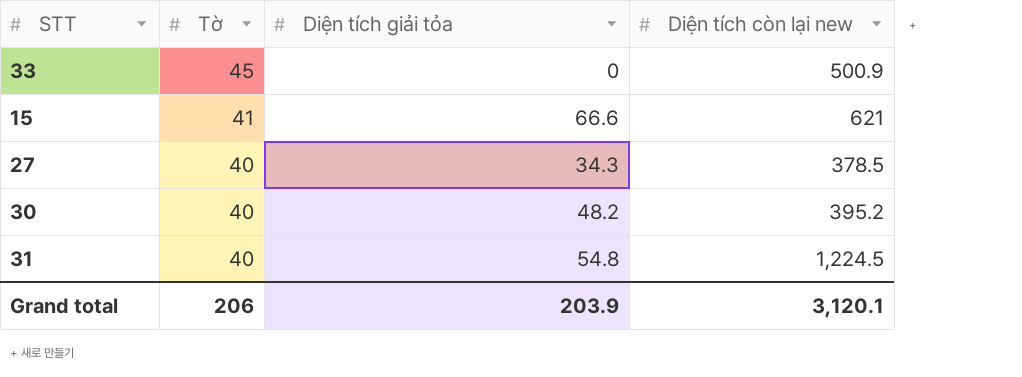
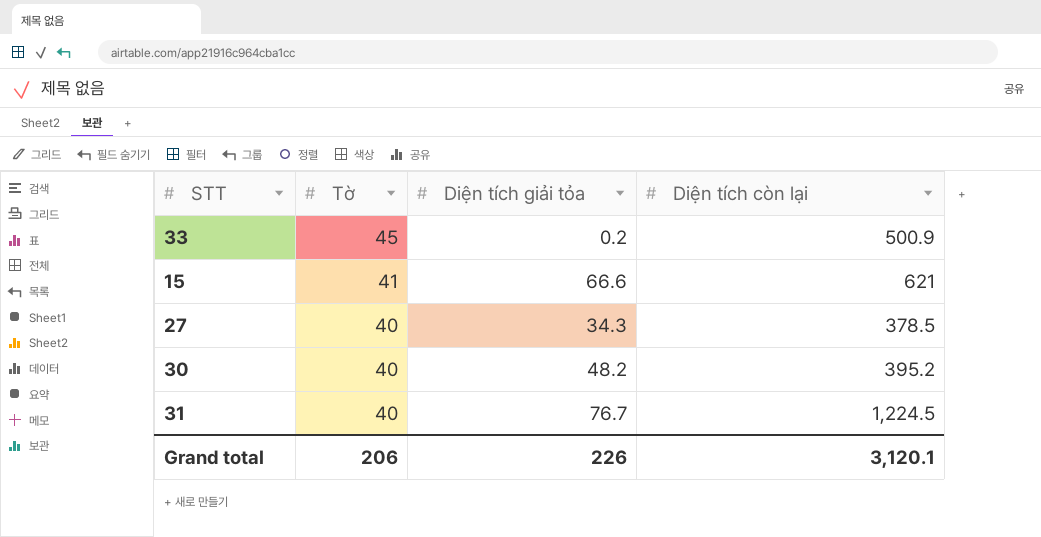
column name: Diện tích còn lại new -> Diện tích còn lại
33 | Diện tích giải tỏa: 0 -> 0.2
31 | Diện tích giải tỏa: 54.8 -> 76.7
Grand total | Diện tích giải tỏa: 203.9 -> 226

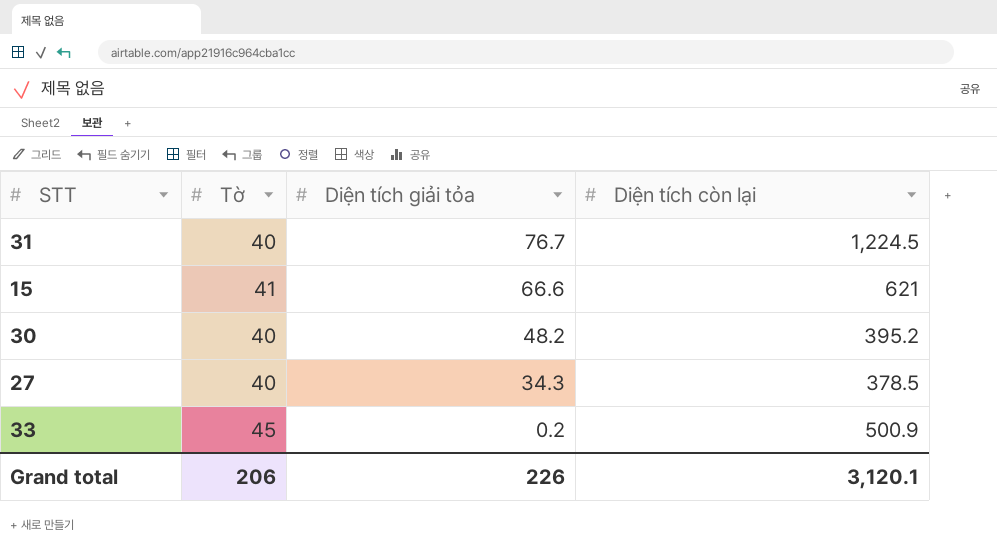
row order: Tờ descending -> Diện tích giải tỏa descending

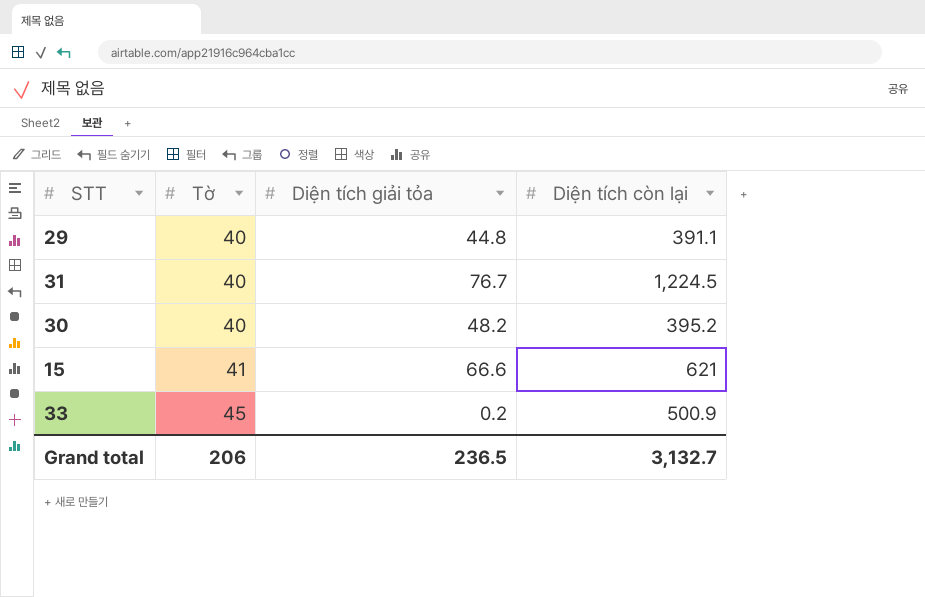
row order: Diện tích giải tỏa descending -> Tờ ascending
row 27: 40 | 34.3 | 378.5 -> none
row 29: none -> 40 | 44.8 | 391.1
Grand total | Diện tích giải tỏa: 226 -> 236.5
Grand total | Diện tích còn lại: 3,120.1 -> 3,132.7

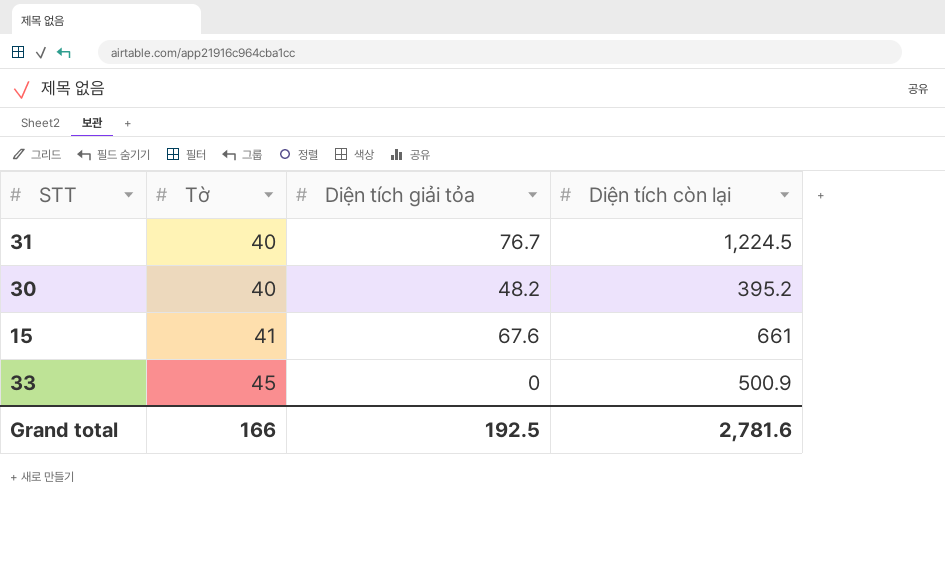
row 29: 40 | 44.8 | 391.1 -> none
15 | Diện tích giải tỏa: 66.6 -> 67.6
15 | Diện tích còn lại: 621 -> 661
33 | Diện tích giải tỏa: 0.2 -> 0
Grand total | Tờ: 206 -> 166
Grand total | Diện tích giải tỏa: 236.5 -> 192.5
Grand total | Diện tích còn lại: 3,132.7 -> 2,781.6

